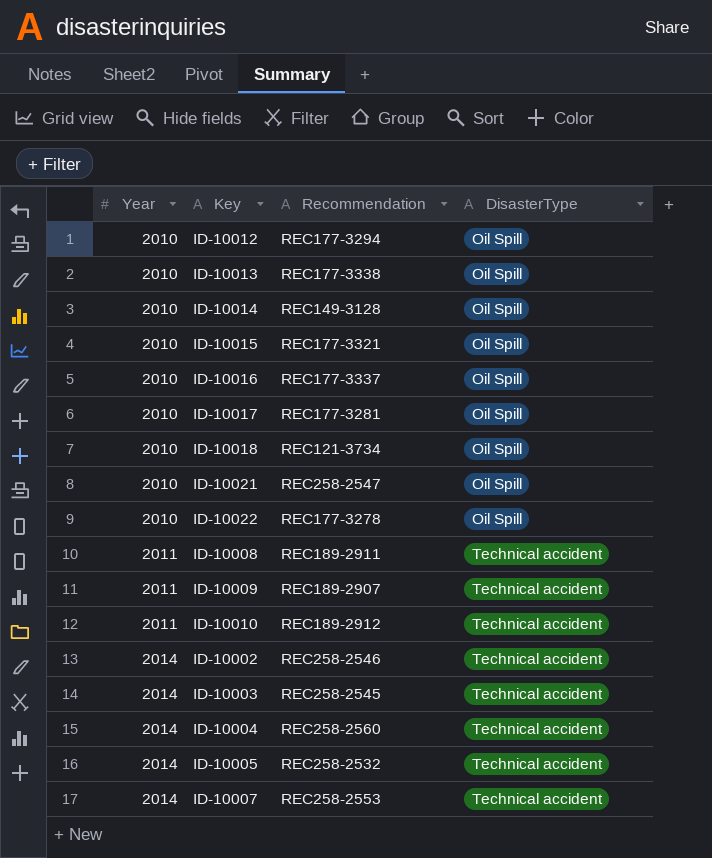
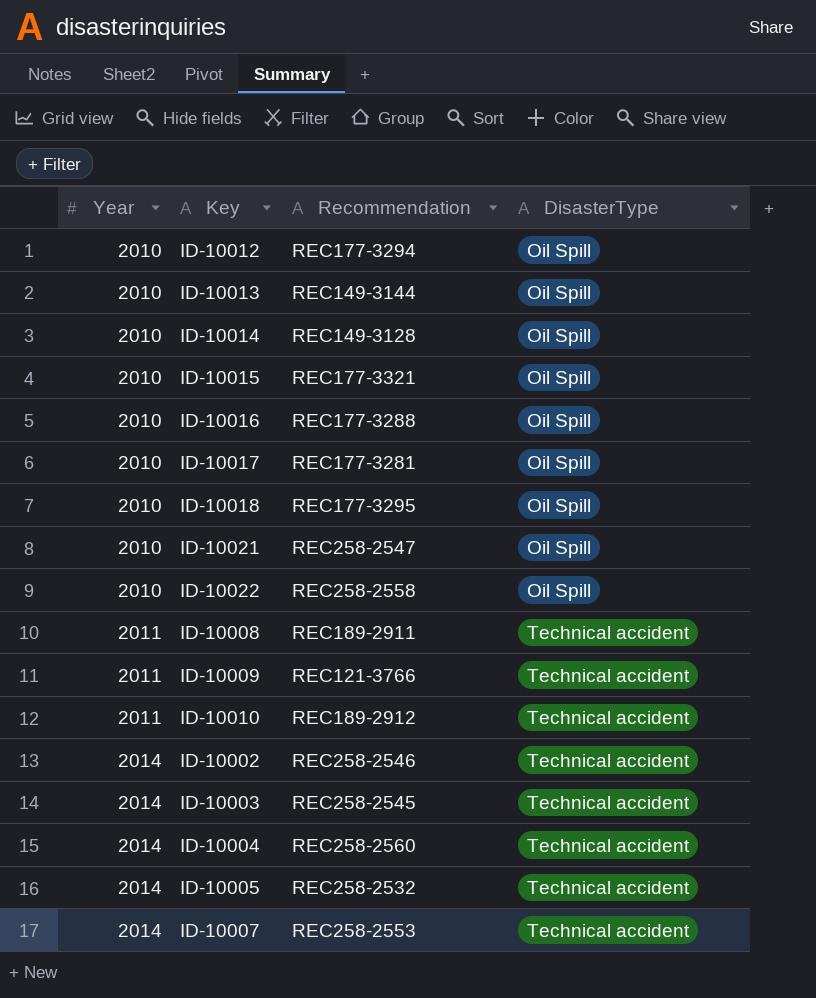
ID-10013 | Recommendation: REC177-3338 -> REC149-3144
ID-10016 | Recommendation: REC177-3337 -> REC177-3288
ID-10018 | Recommendation: REC121-3734 -> REC177-3295
ID-10022 | Recommendation: REC177-3278 -> REC258-2558
ID-10009 | Recommendation: REC189-2907 -> REC121-3766

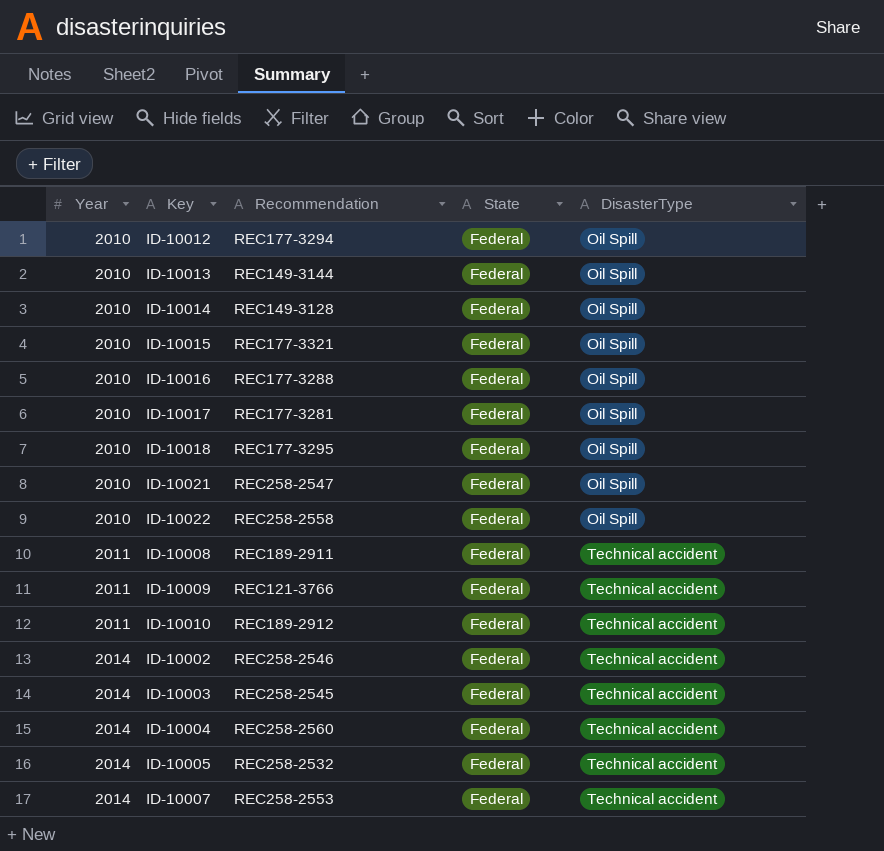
column State | position: none -> 4

